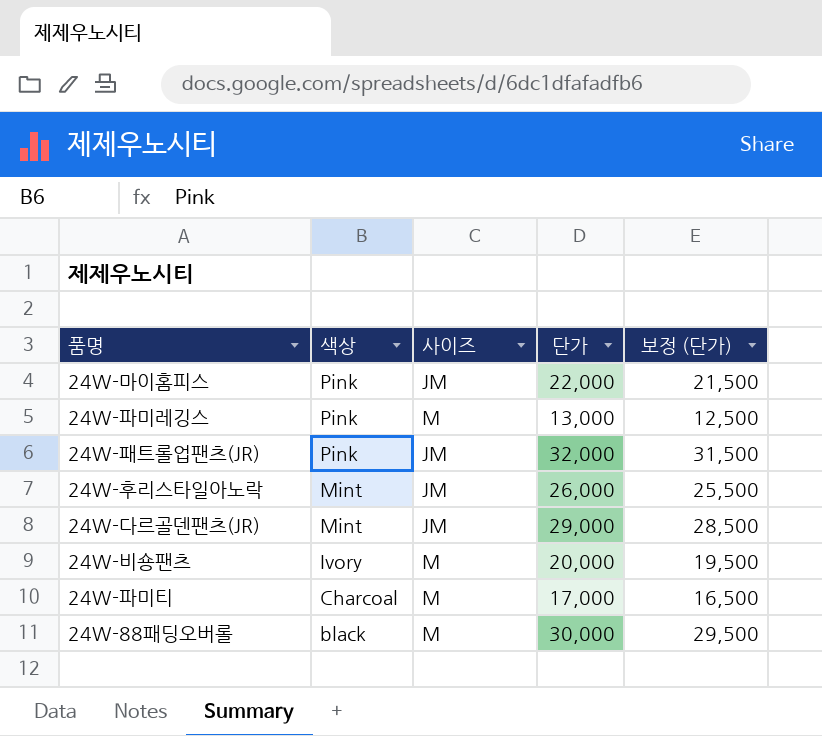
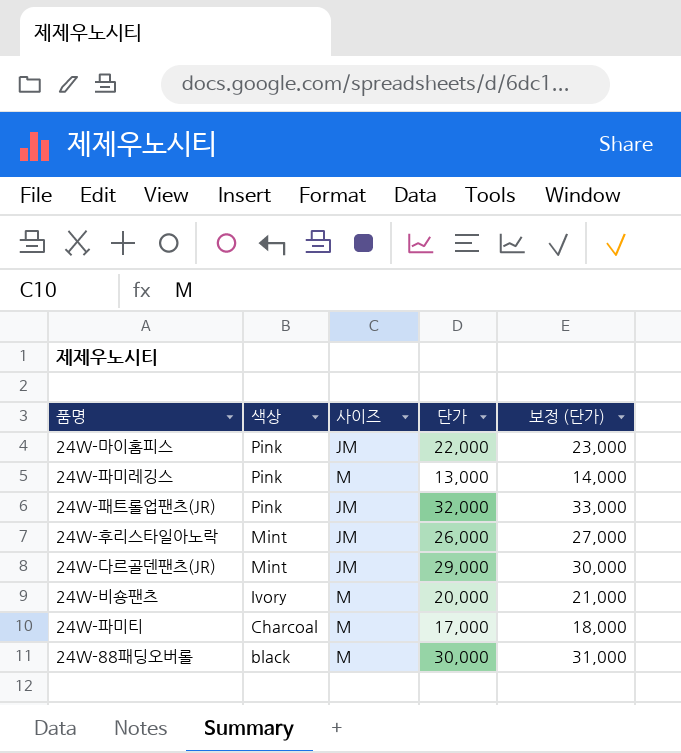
column 보정 (단가) | formula: [단가] - 500 -> [단가] + 1000

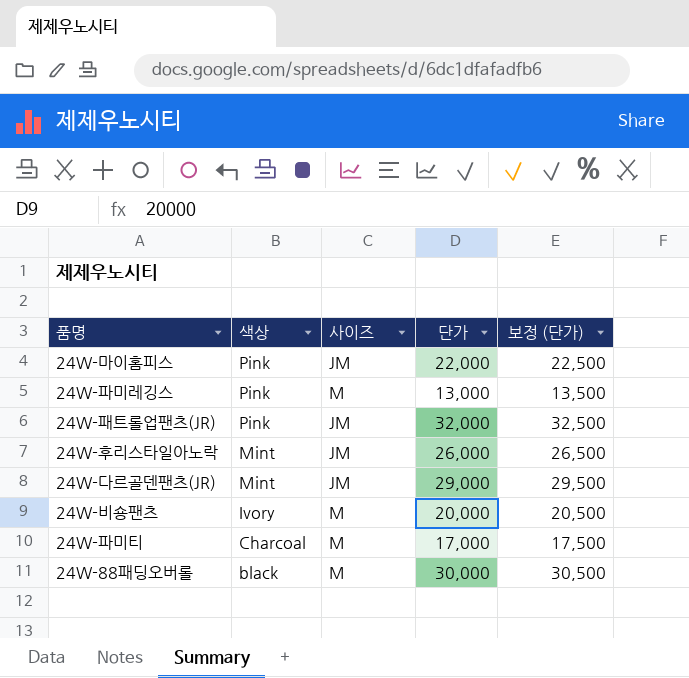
column 보정 (단가) | formula: [단가] + 1000 -> [단가] + 500

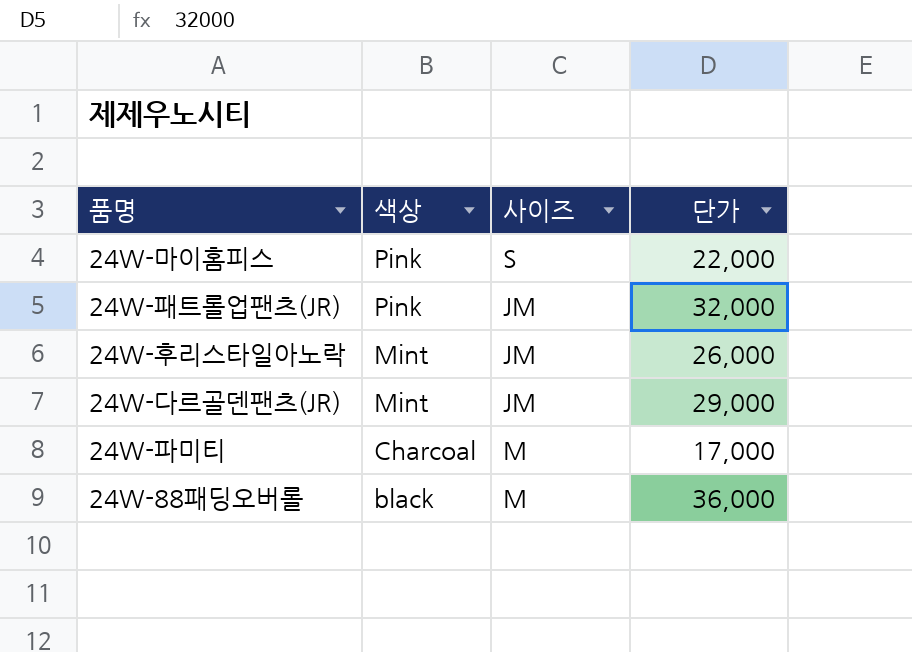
column 보정 (단가) | formula: [단가] + 500 -> none
row 24W-파미레깅스: Pink | M | 13,000 | 13,500 -> none
row 24W-비숑팬츠: Ivory | M | 20,000 | 20,500 -> none
24W-마이홈피스 | 사이즈: JM -> S
24W-88패딩오버롤 | 단가: 30,000 -> 36,000

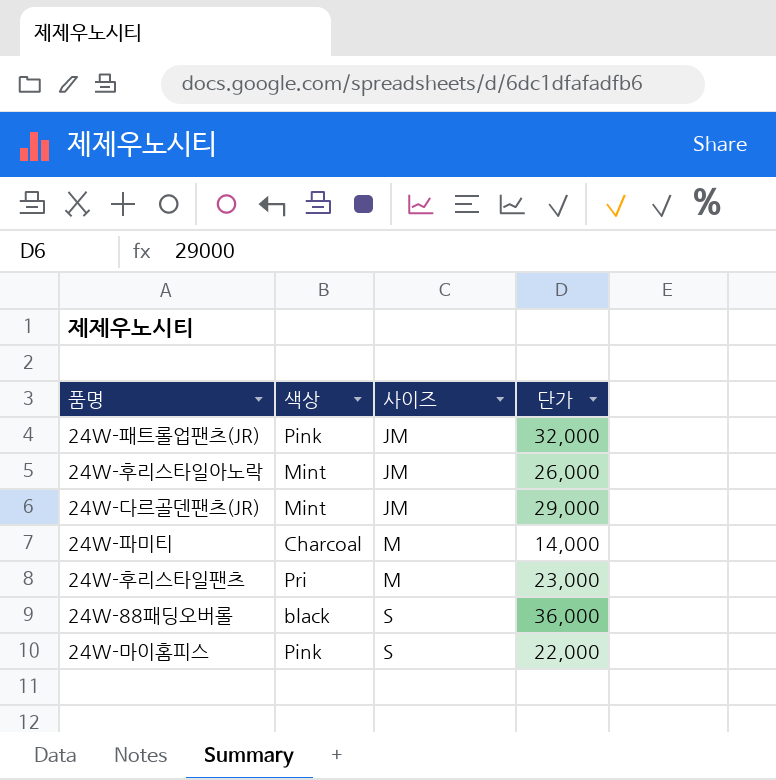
row order: 색상 descending -> 사이즈 ascending
24W-파미티 | 단가: 17,000 -> 14,000
row 24W-후리스타일팬츠: none -> Pri | M | 23,000
24W-88패딩오버롤 | 사이즈: M -> S

